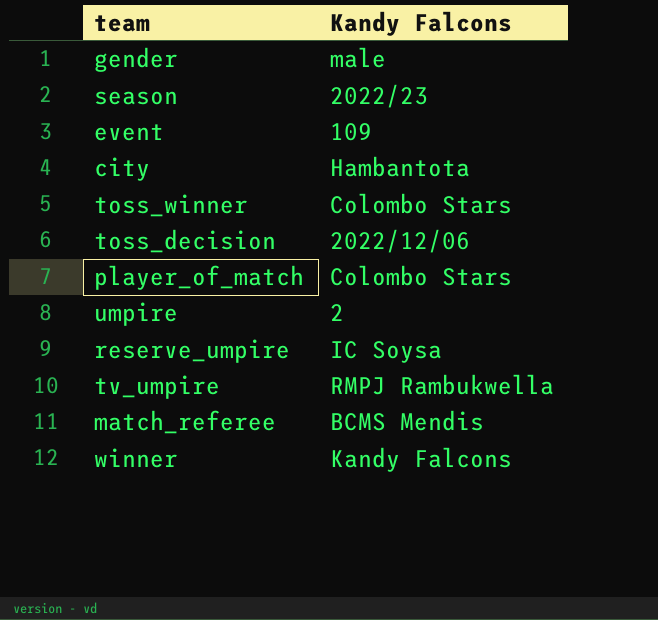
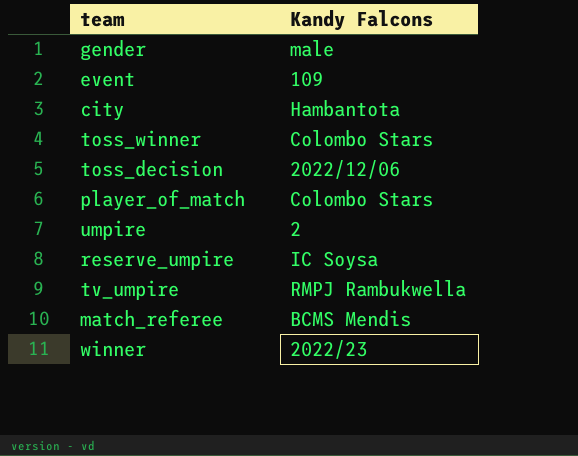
row season: 2022/23 -> none
winner | Kandy Falcons: Kandy Falcons -> 2022/23

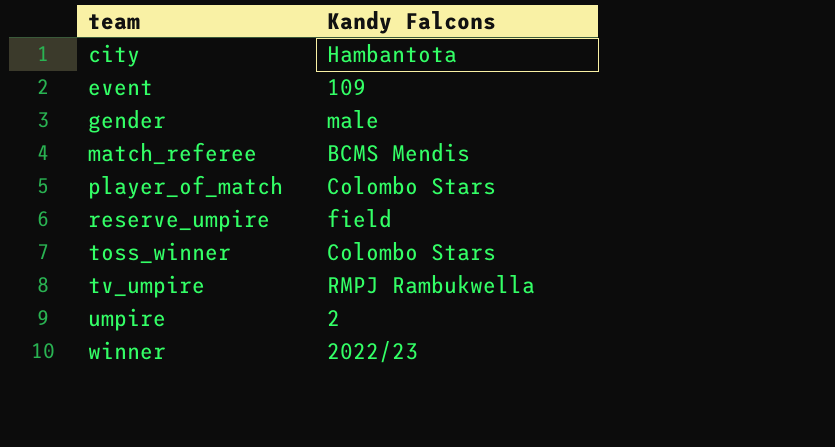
row order: none -> team ascending
row toss_decision: 2022/12/06 -> none
reserve_umpire | Kandy Falcons: IC Soysa -> field

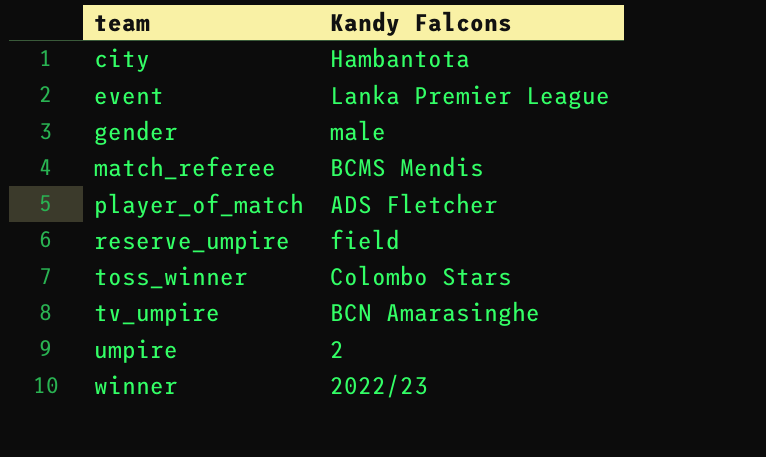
event | Kandy Falcons: 109 -> Lanka Premier League
player_of_match | Kandy Falcons: Colombo Stars -> ADS Fletcher
tv_umpire | Kandy Falcons: RMPJ Rambukwella -> BCN Amarasinghe

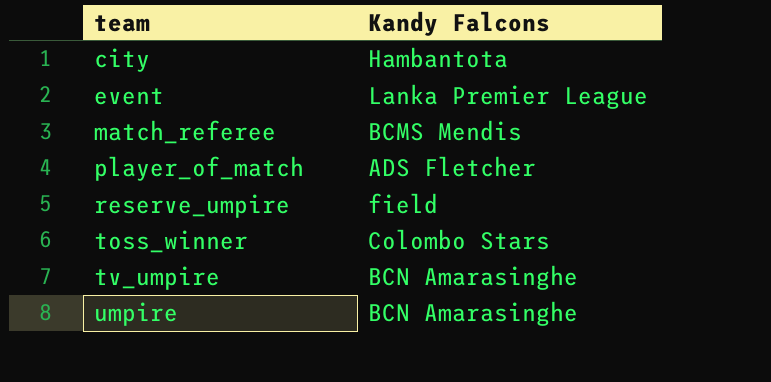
row gender: male -> none
row winner: 2022/23 -> none
umpire | Kandy Falcons: 2 -> BCN Amarasinghe

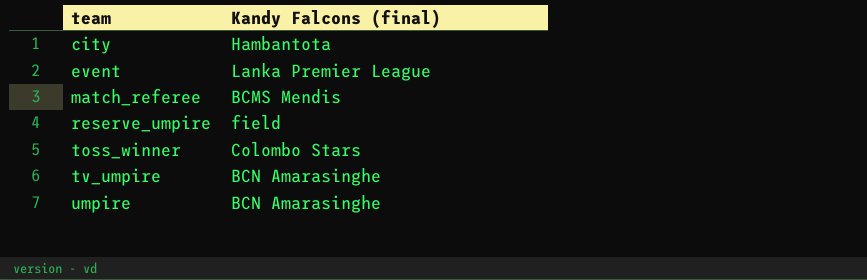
column name: Kandy Falcons -> Kandy Falcons (final)
row player_of_match: ADS Fletcher -> none

